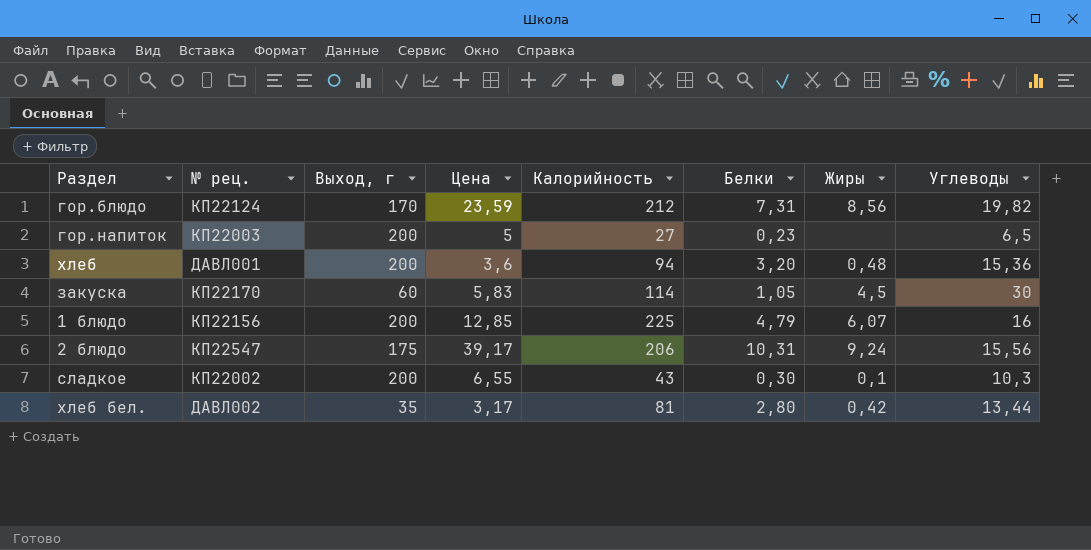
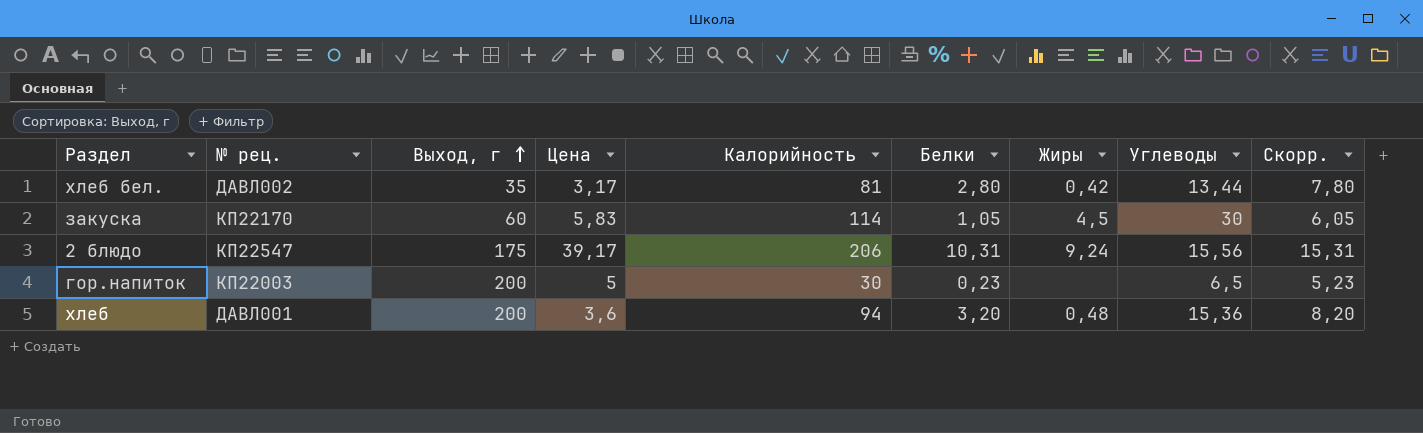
row order: none -> Выход, г ascending
column Скорр. | formula: none -> [Белки] + 5
row гор.блюдо: КП22124 | 170 | 23,59 | 212 | 7,31 | 8,56 | 19,82 -> none
row 1 блюдо: КП22156 | 200 | 12,85 | 225 | 4,79 | 6,07 | 16 -> none
row сладкое: КП22002 | 200 | 6,55 | 43 | 0,30 | 0,1 | 10,3 -> none
гор.напиток | Калорийность: 27 -> 30

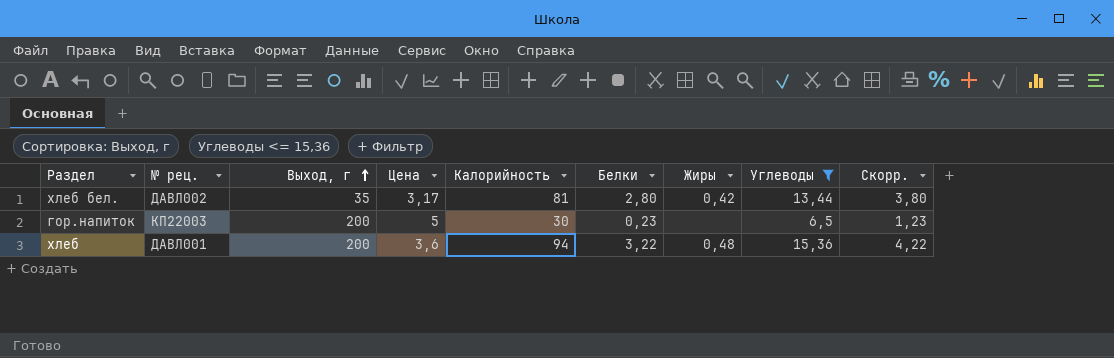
filter: none -> Углеводы <= 15,36
column Скорр. | formula: [Белки] + 5 -> [Белки] + 1
хлеб | Белки: 3,20 -> 3,22

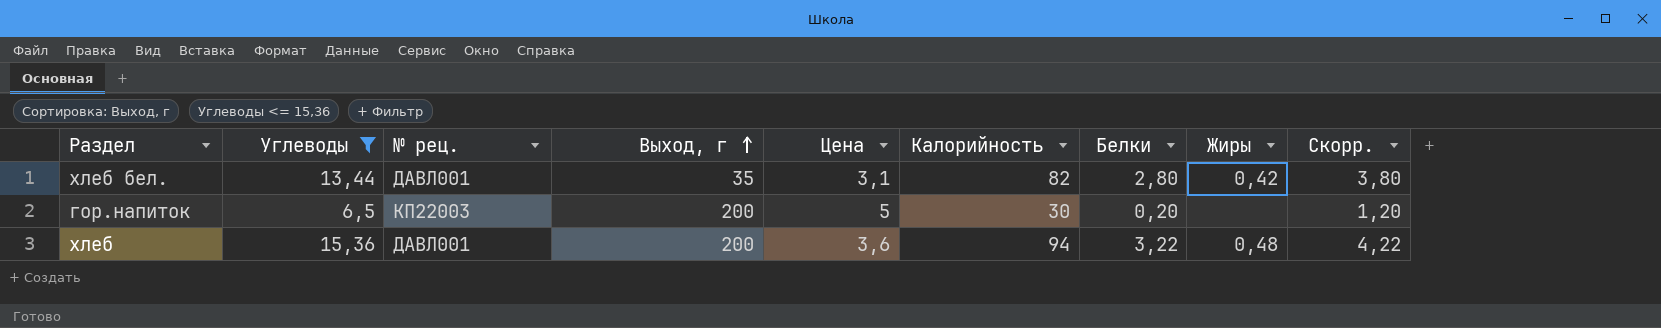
column Углеводы | position: 8 -> 2
хлеб бел. | № рец.: ДАВЛ002 -> ДАВЛ001
хлеб бел. | Цена: 3,17 -> 3,1
хлеб бел. | Калорийность: 81 -> 82
гор.напиток | Белки: 0,23 -> 0,20
гор.напиток | Скорр.: 1,23 -> 1,20

